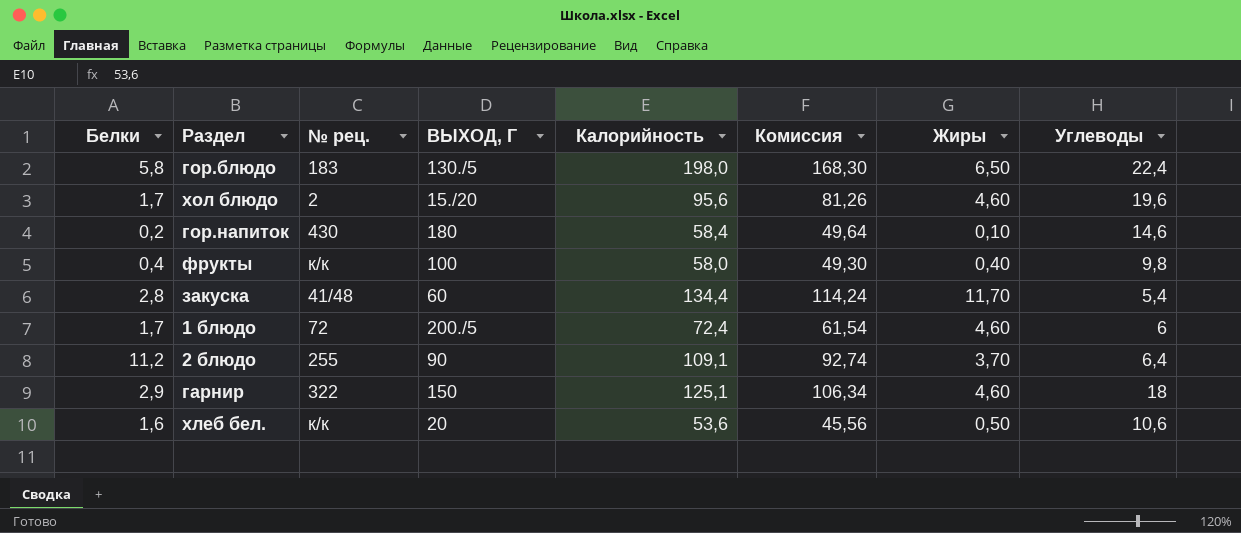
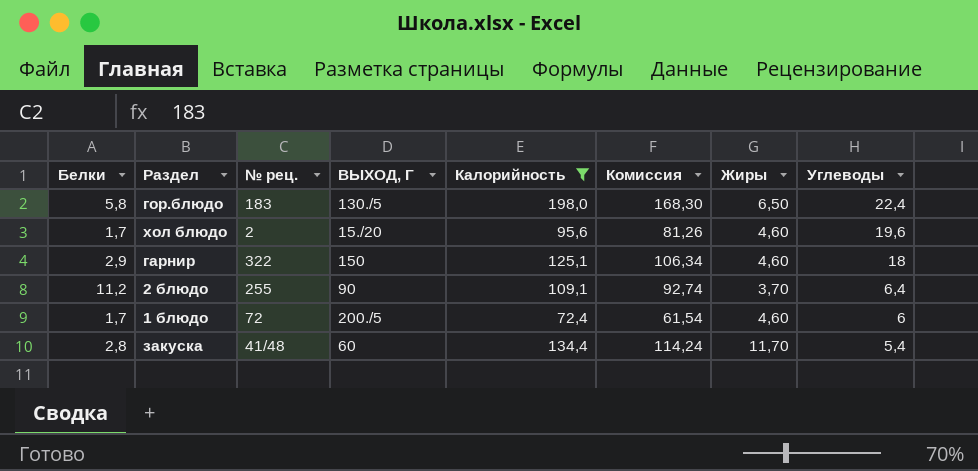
filter: none -> Калорийность >= 72,4
row order: none -> Углеводы descending

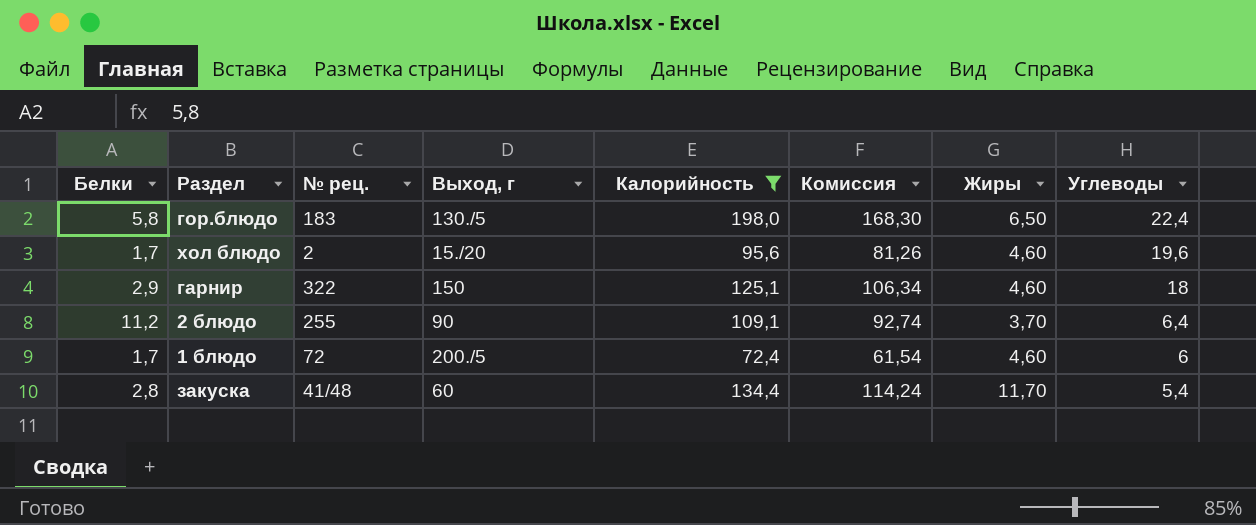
column name: ВЫХОД, Г -> Выход, г

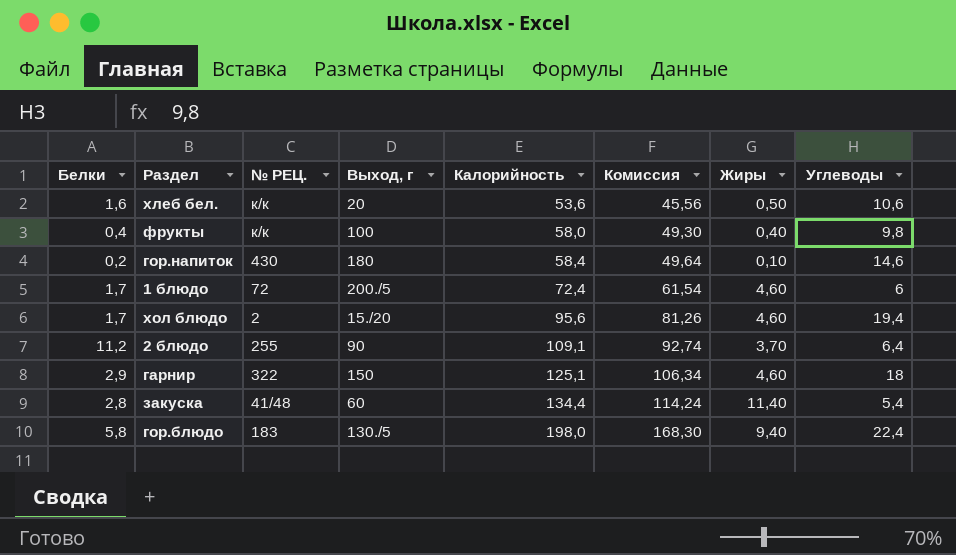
filter: Калорийность >= 72,4 -> none
row order: Углеводы descending -> Калорийность ascending
column name: № рец. -> № РЕЦ.
хол блюдо | Углеводы: 19,6 -> 19,4
закуска | Жиры: 11,70 -> 11,40
гор.блюдо | Жиры: 6,50 -> 9,40

